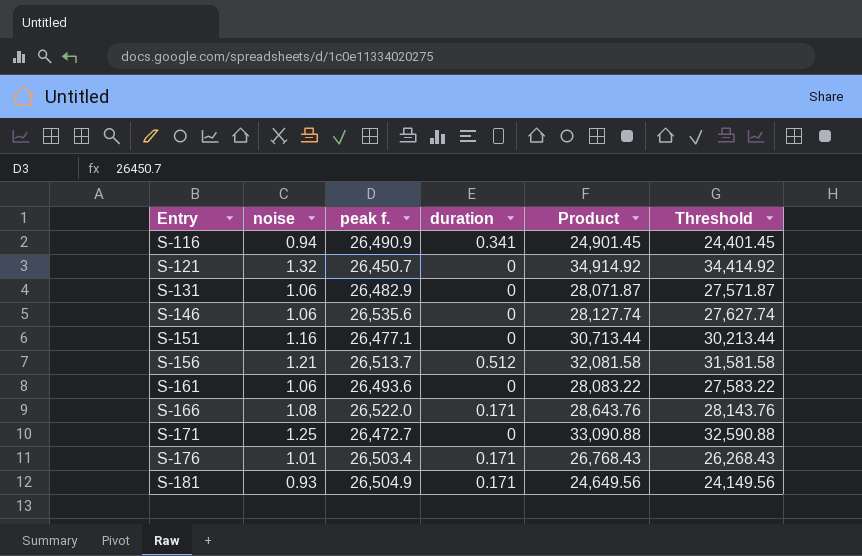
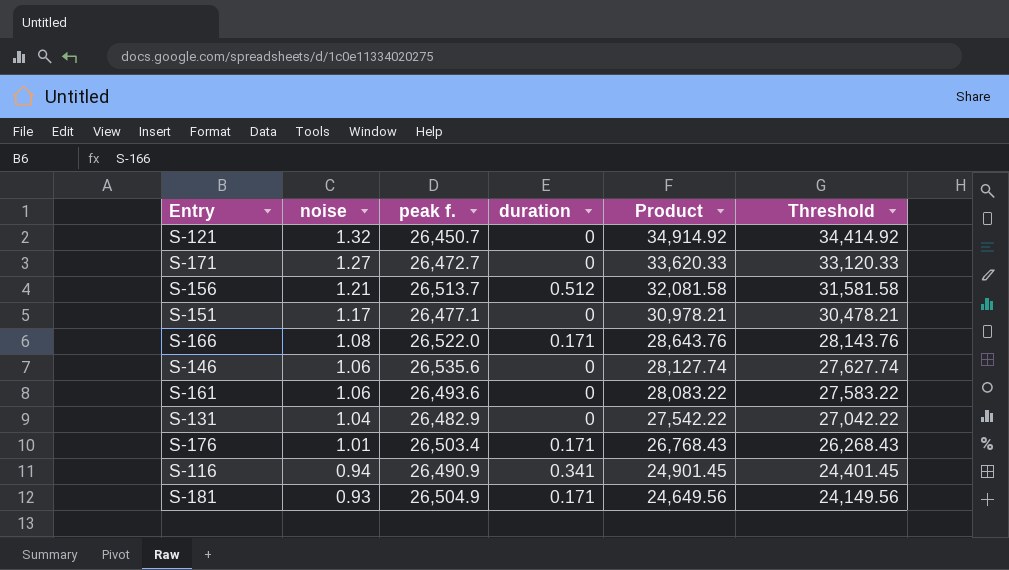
row order: Entry ascending -> noise descending
S-171 | noise: 1.25 -> 1.27
S-171 | Product: 33,090.88 -> 33,620.33
S-171 | Threshold: 32,590.88 -> 33,120.33
S-151 | noise: 1.16 -> 1.17
S-151 | Product: 30,713.44 -> 30,978.21
S-151 | Threshold: 30,213.44 -> 30,478.21
S-131 | noise: 1.06 -> 1.04
S-131 | Product: 28,071.87 -> 27,542.22
S-131 | Threshold: 27,571.87 -> 27,042.22

